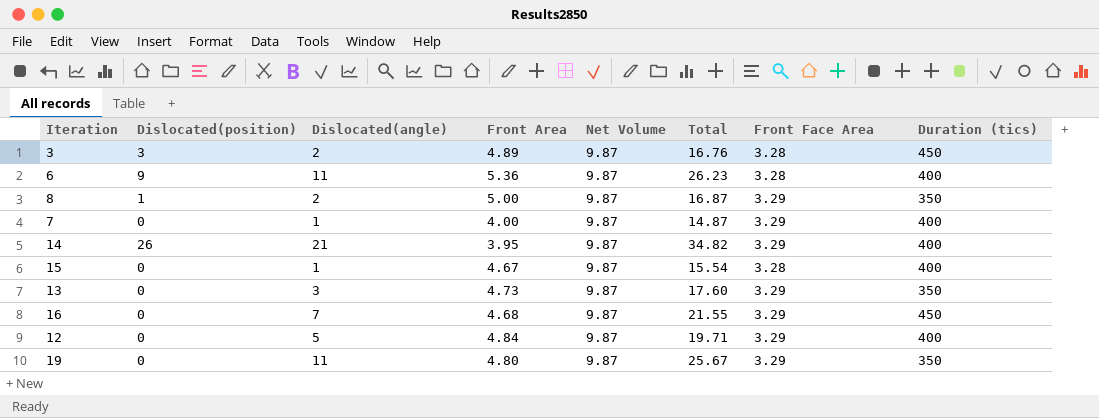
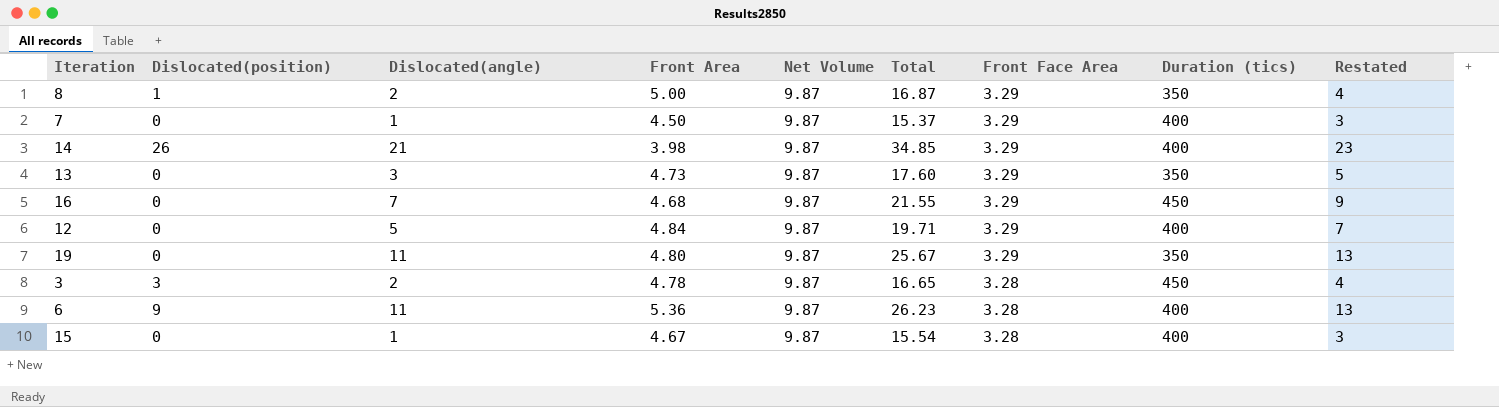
row order: none -> Front Face Area descending
column Restated | formula: none -> [Dislocated(angle)] + 2
7 | Front Area: 4.00 -> 4.50
7 | Total: 14.87 -> 15.37
14 | Front Area: 3.95 -> 3.98
14 | Total: 34.82 -> 34.85
3 | Front Area: 4.89 -> 4.78
3 | Total: 16.76 -> 16.65

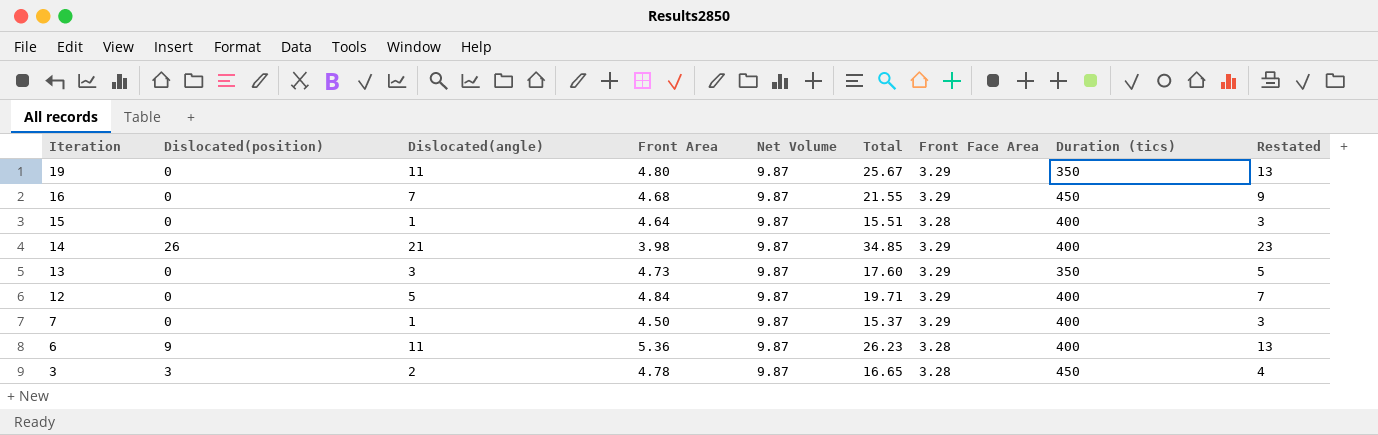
row order: Front Face Area descending -> Iteration descending
row 8: 1 | 2 | 5.00 | 9.87 | 16.87 | 3.29 | 350 | 4 -> none
15 | Front Area: 4.67 -> 4.64
15 | Total: 15.54 -> 15.51

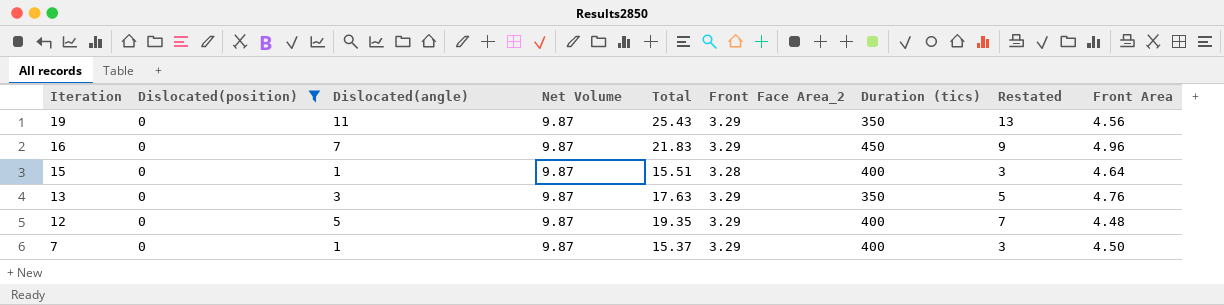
filter: none -> Dislocated(position) = 0
column name: Front Face Area -> Front Face Area_2
column Front Area | position: 4 -> 9
19 | Total: 25.67 -> 25.43
19 | Front Area: 4.80 -> 4.56
16 | Total: 21.55 -> 21.83
16 | Front Area: 4.68 -> 4.96
13 | Total: 17.60 -> 17.63
13 | Front Area: 4.73 -> 4.76
12 | Total: 19.71 -> 19.35
12 | Front Area: 4.84 -> 4.48

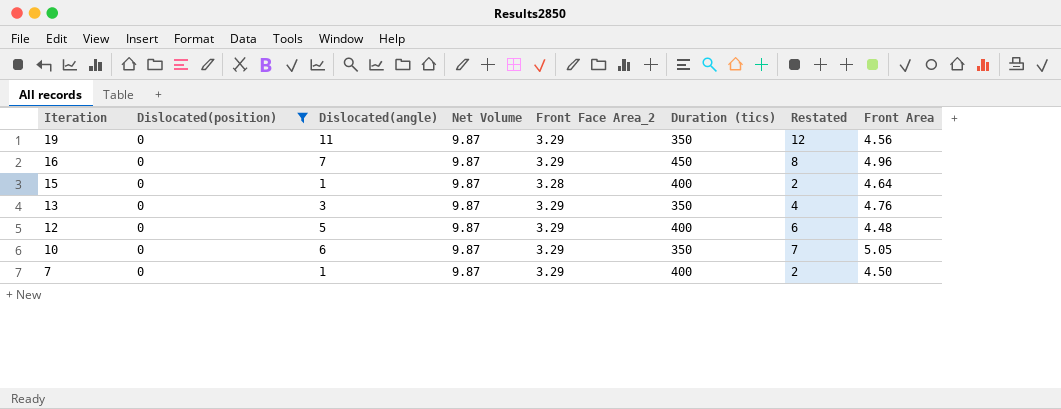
column Total | formula: [Dislocated(angle)] + [Net Volume] + [Front Area] -> none
column Restated | formula: [Dislocated(angle)] + 2 -> [Dislocated(angle)] + 1
row 10: none -> 0 | 6 | 9.87 | 3.29 | 350 | 7 | 5.05

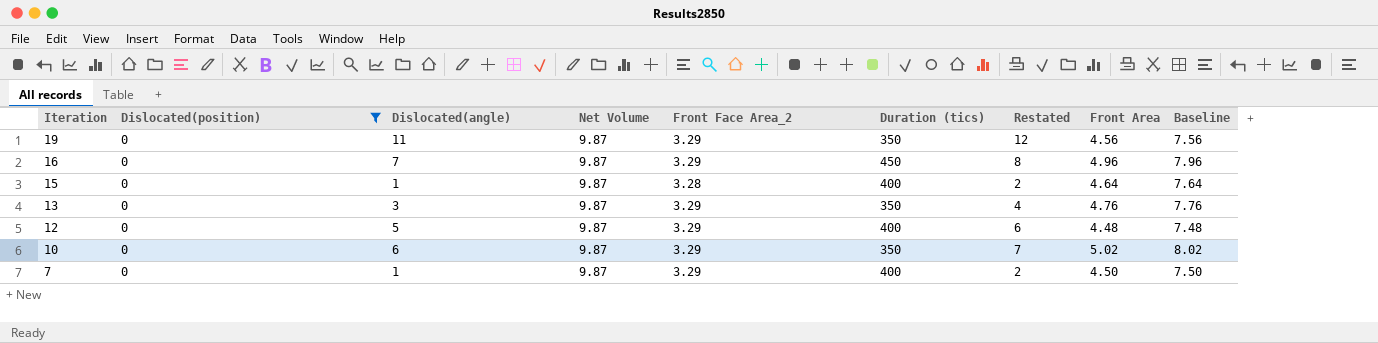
column Baseline | formula: none -> [Front Area] + 3
10 | Front Area: 5.05 -> 5.02

